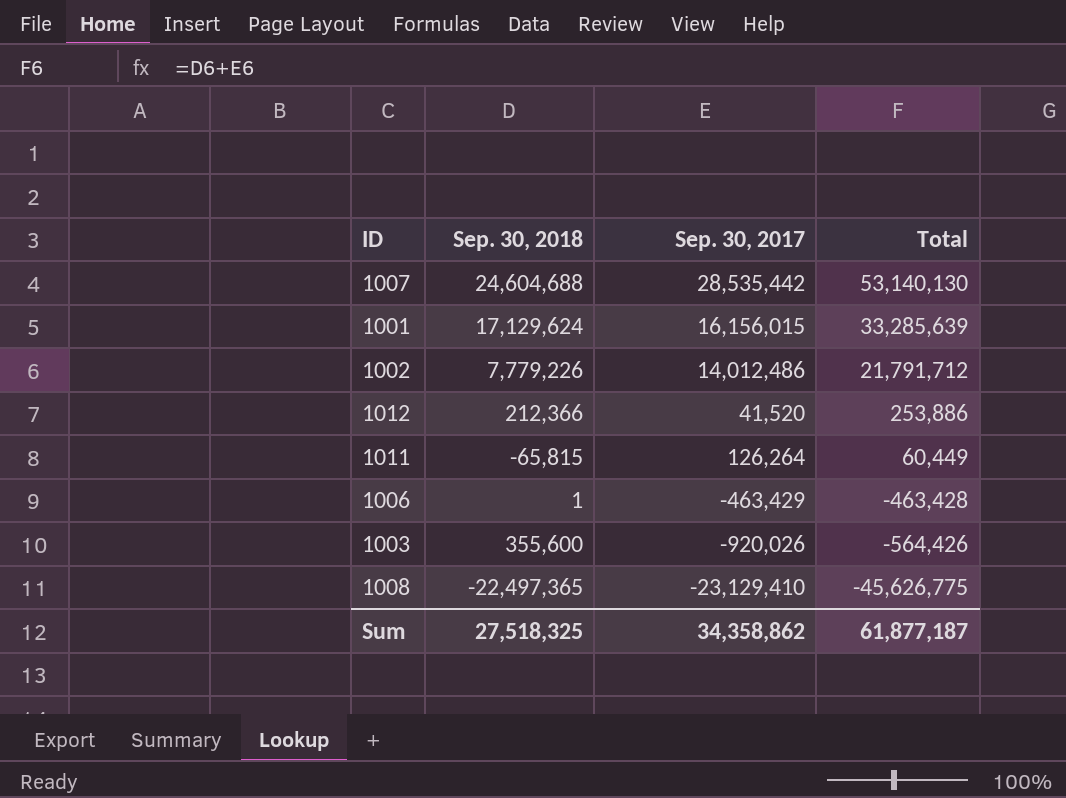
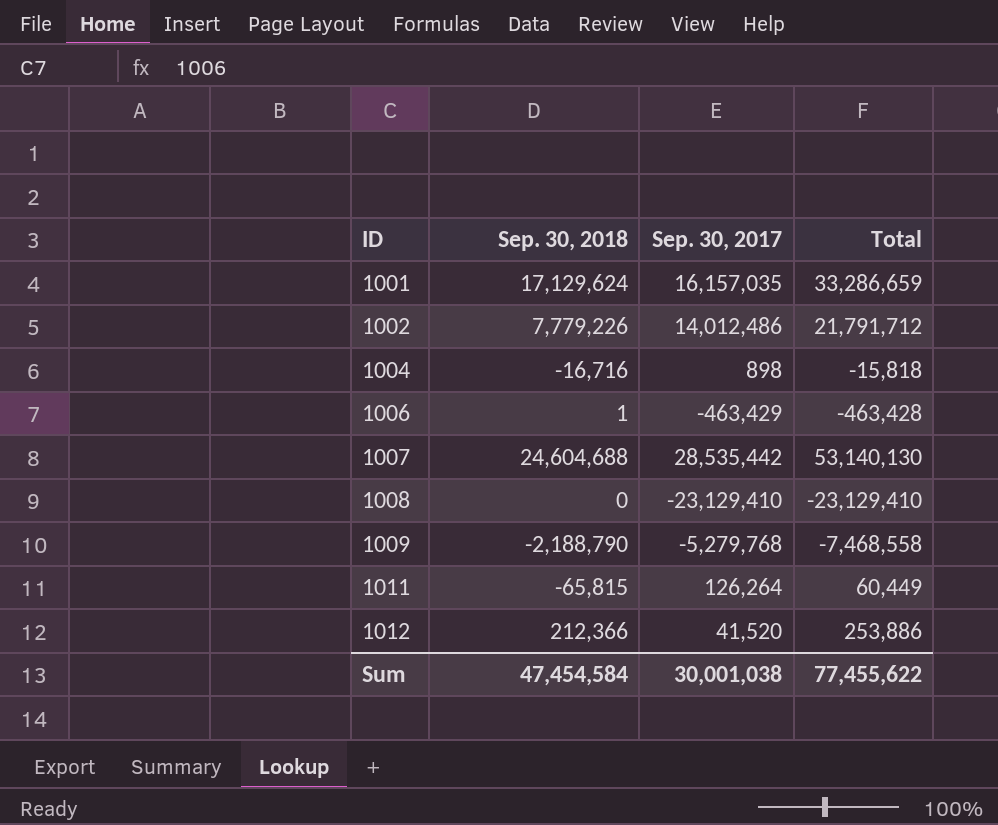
row order: Total descending -> ID ascending
row 1003: 355,600 | -920,026 | -564,426 -> none
1001 | Sep. 30, 2017: 16,156,015 -> 16,157,035
1001 | Total: 33,285,639 -> 33,286,659
row 1004: none -> -16,716 | 898 | -15,818
1008 | Sep. 30, 2018: -22,497,365 -> 0
1008 | Total: -45,626,775 -> -23,129,410
row 1009: none -> -2,188,790 | -5,279,768 | -7,468,558
Sum | Sep. 30, 2018: 27,518,325 -> 47,454,584
Sum | Sep. 30, 2017: 34,358,862 -> 30,001,038
Sum | Total: 61,877,187 -> 77,455,622

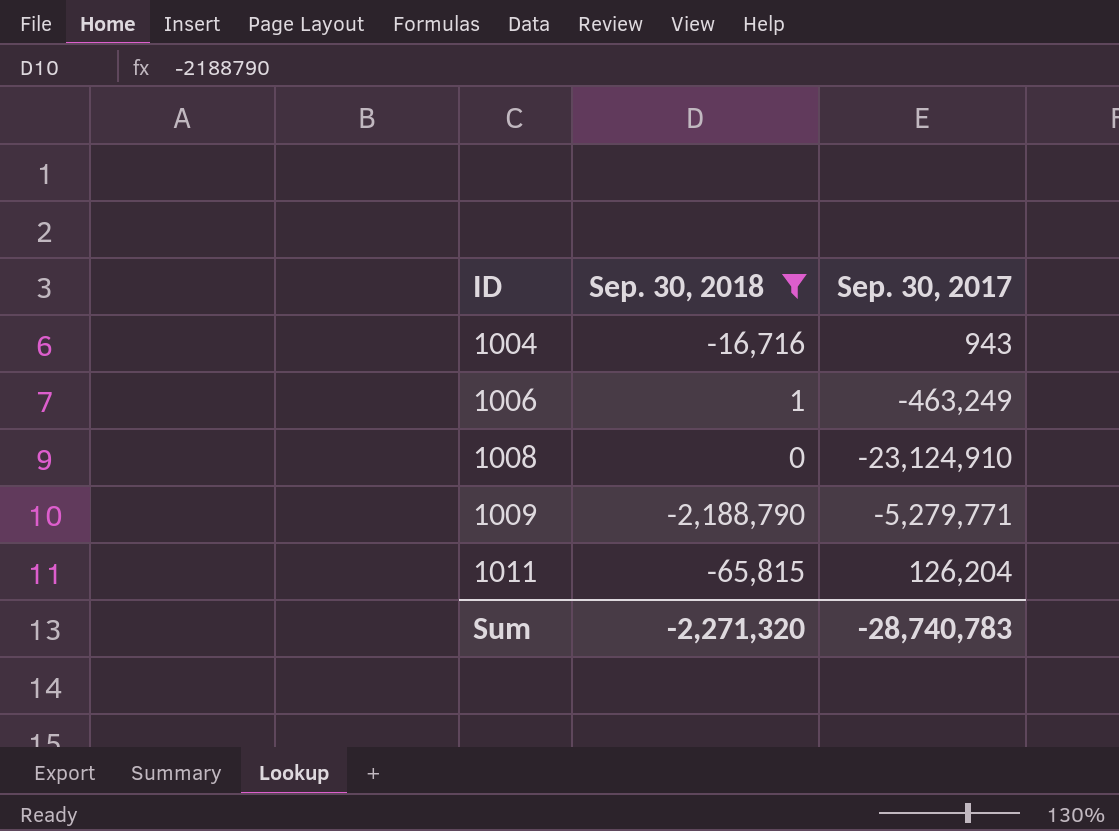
filter: none -> Sep. 30, 2018 <= 1
column Total | formula: [Sep. 30, 2018] + [Sep. 30, 2017] -> none
1004 | Sep. 30, 2017: 898 -> 943
1006 | Sep. 30, 2017: -463,429 -> -463,249
1008 | Sep. 30, 2017: -23,129,410 -> -23,124,910
1009 | Sep. 30, 2017: -5,279,768 -> -5,279,771
1011 | Sep. 30, 2017: 126,264 -> 126,204
Sum | Sep. 30, 2018: 47,454,584 -> -2,271,320
Sum | Sep. 30, 2017: 30,001,038 -> -28,740,783

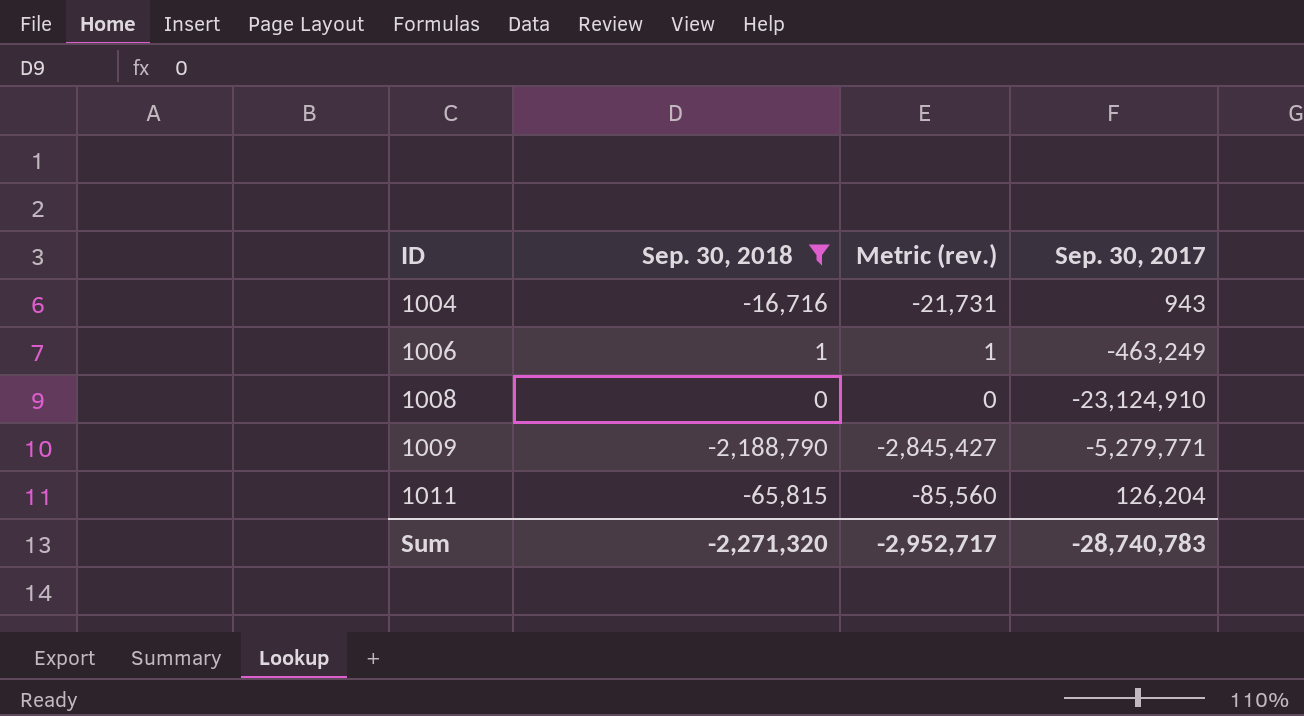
column Metric (rev.) | formula: none -> [Sep. 30, 2018] * 1.3

